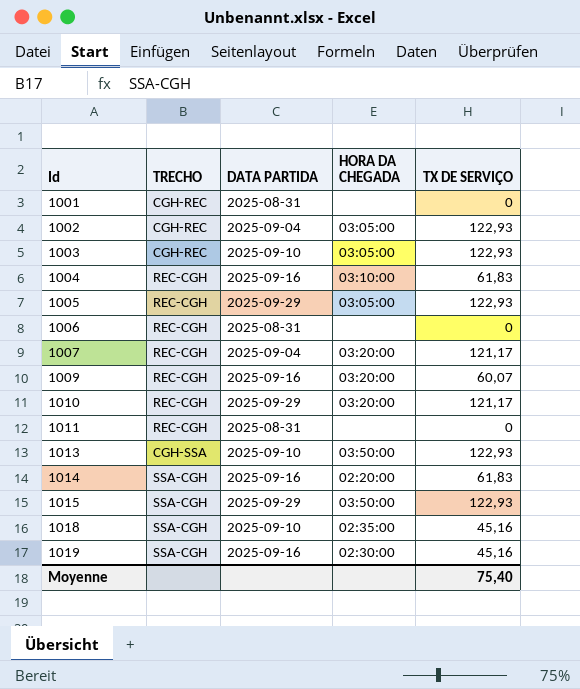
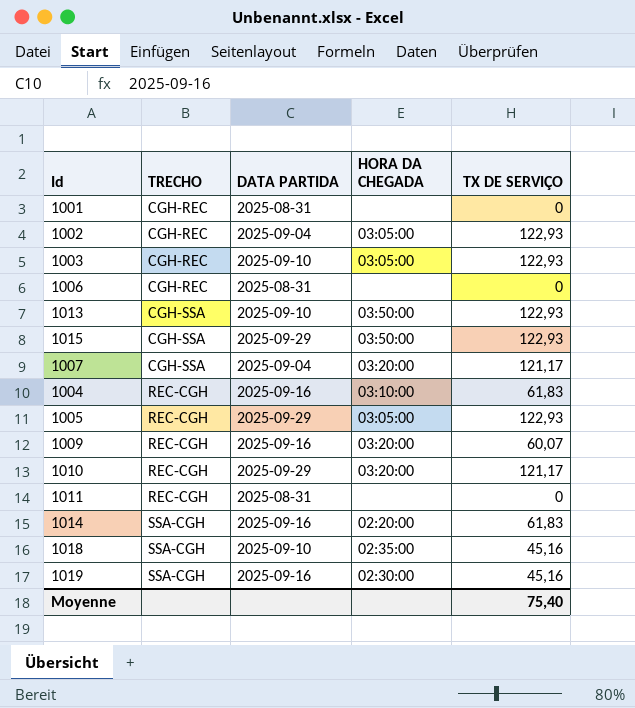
row order: Id ascending -> TRECHO ascending
1006 | TRECHO: REC-CGH -> CGH-REC
1015 | TRECHO: SSA-CGH -> CGH-SSA
1007 | TRECHO: REC-CGH -> CGH-SSA

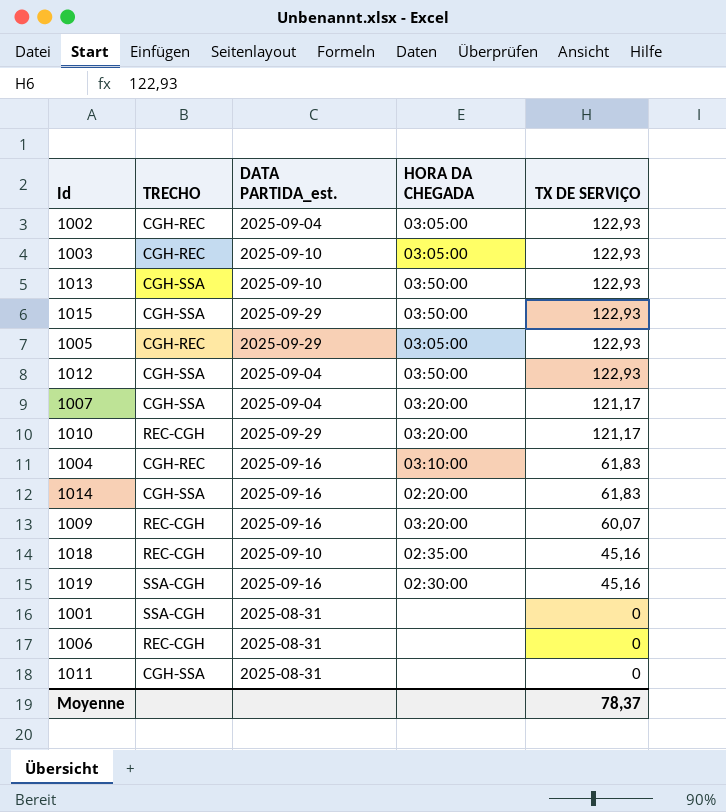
row order: TRECHO ascending -> TX DE SERVIÇO descending
column name: DATA PARTIDA -> DATA PARTIDA_est.
1005 | TRECHO: REC-CGH -> CGH-REC
row 1012: none -> CGH-SSA | 2025-09-04 | 03:50:00 | 122,93
1004 | TRECHO: REC-CGH -> CGH-REC
1014 | TRECHO: SSA-CGH -> CGH-SSA
1018 | TRECHO: SSA-CGH -> REC-CGH
1001 | TRECHO: CGH-REC -> SSA-CGH
1006 | TRECHO: CGH-REC -> REC-CGH
1011 | TRECHO: REC-CGH -> CGH-SSA
Moyenne | TX DE SERVIÇO: 75,40 -> 78,37

